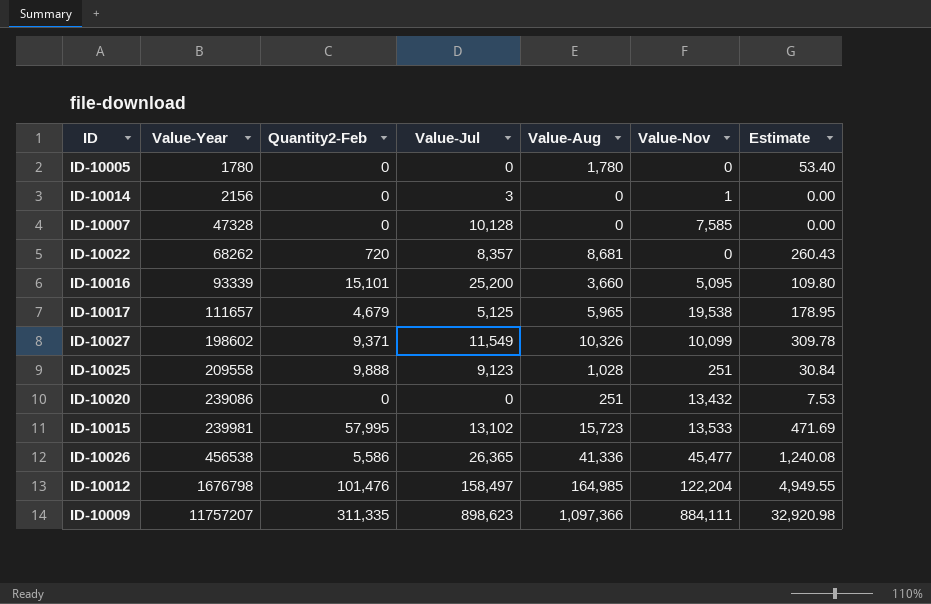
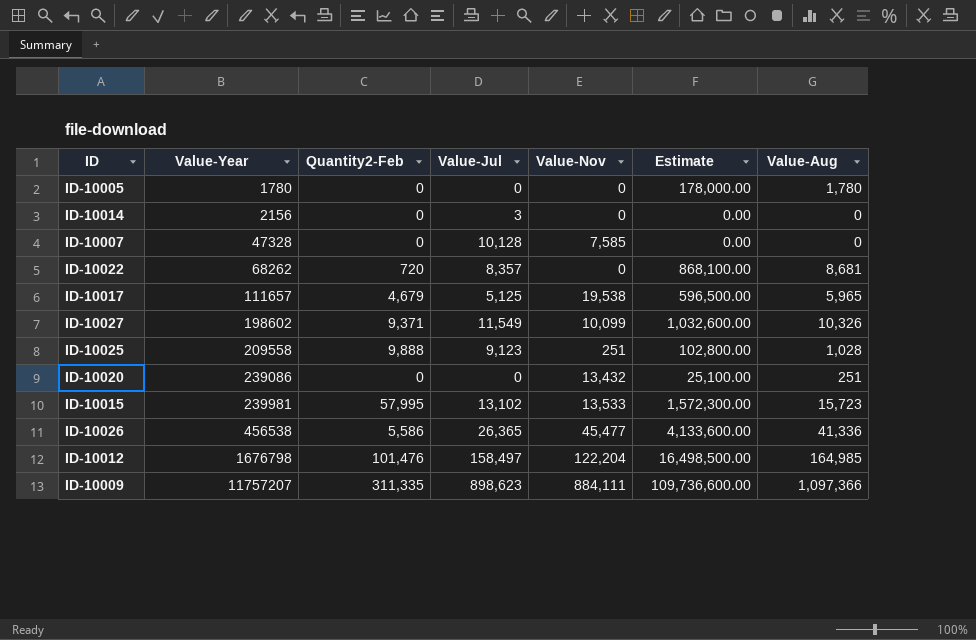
column Estimate | formula: [Value-Aug] * 0.03 -> [Value-Aug] * 100
column Value-Aug | position: 5 -> 7
row ID-10016: 93339 | 15,101 | 25,200 | 3,660 | 5,095 | 109.80 -> none
ID-10014 | Value-Nov: 1 -> 0

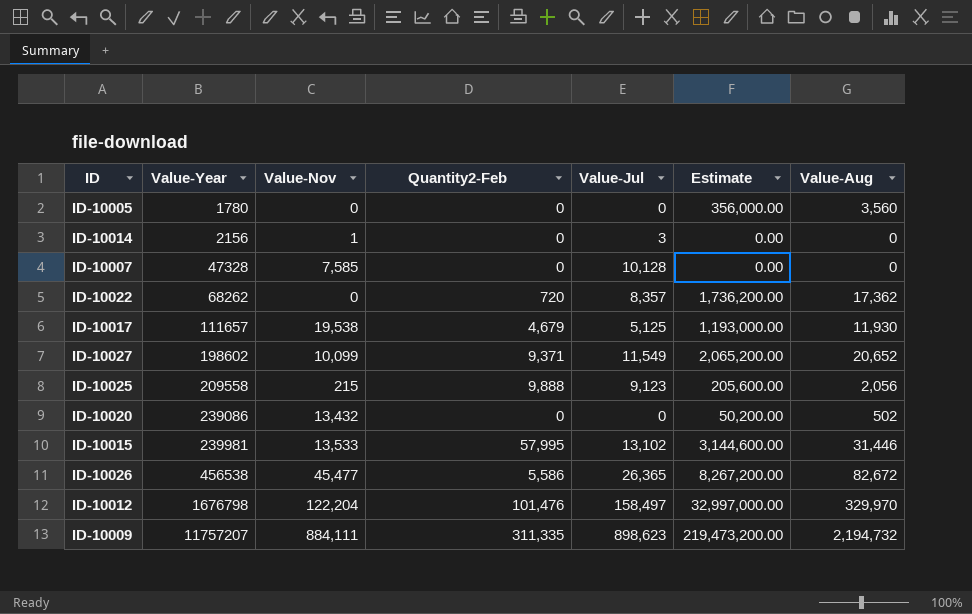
column Value-Nov | position: 5 -> 3
ID-10005 | Estimate: 178,000.00 -> 356,000.00
ID-10005 | Value-Aug: 1,780 -> 3,560
ID-10014 | Value-Nov: 0 -> 1
ID-10022 | Estimate: 868,100.00 -> 1,736,200.00
ID-10022 | Value-Aug: 8,681 -> 17,362
ID-10017 | Estimate: 596,500.00 -> 1,193,000.00
ID-10017 | Value-Aug: 5,965 -> 11,930
ID-10027 | Estimate: 1,032,600.00 -> 2,065,200.00
ID-10027 | Value-Aug: 10,326 -> 20,652
ID-10025 | Value-Nov: 251 -> 215
ID-10025 | Estimate: 102,800.00 -> 205,600.00
ID-10025 | Value-Aug: 1,028 -> 2,056
ID-10020 | Estimate: 25,100.00 -> 50,200.00
ID-10020 | Value-Aug: 251 -> 502
ID-10015 | Estimate: 1,572,300.00 -> 3,144,600.00
ID-10015 | Value-Aug: 15,723 -> 31,446
ID-10026 | Estimate: 4,133,600.00 -> 8,267,200.00
ID-10026 | Value-Aug: 41,336 -> 82,672
ID-10012 | Estimate: 16,498,500.00 -> 32,997,000.00
ID-10012 | Value-Aug: 164,985 -> 329,970
ID-10009 | Estimate: 109,736,600.00 -> 219,473,200.00
ID-10009 | Value-Aug: 1,097,366 -> 2,194,732

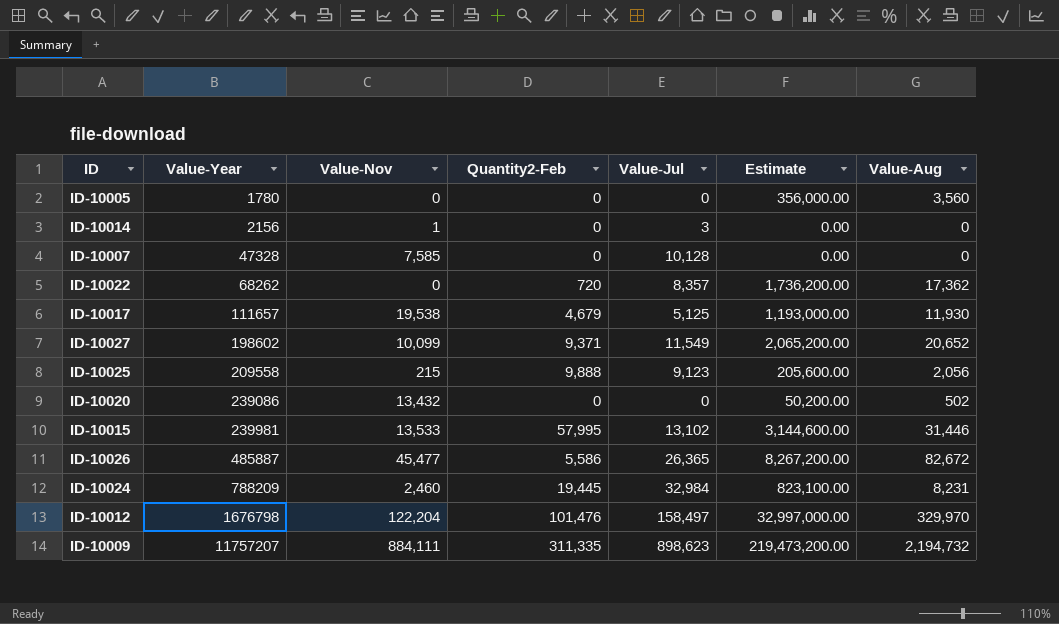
ID-10026 | Value-Year: 456538 -> 485887
row ID-10024: none -> 788209 | 2,460 | 19,445 | 32,984 | 823,100.00 | 8,231

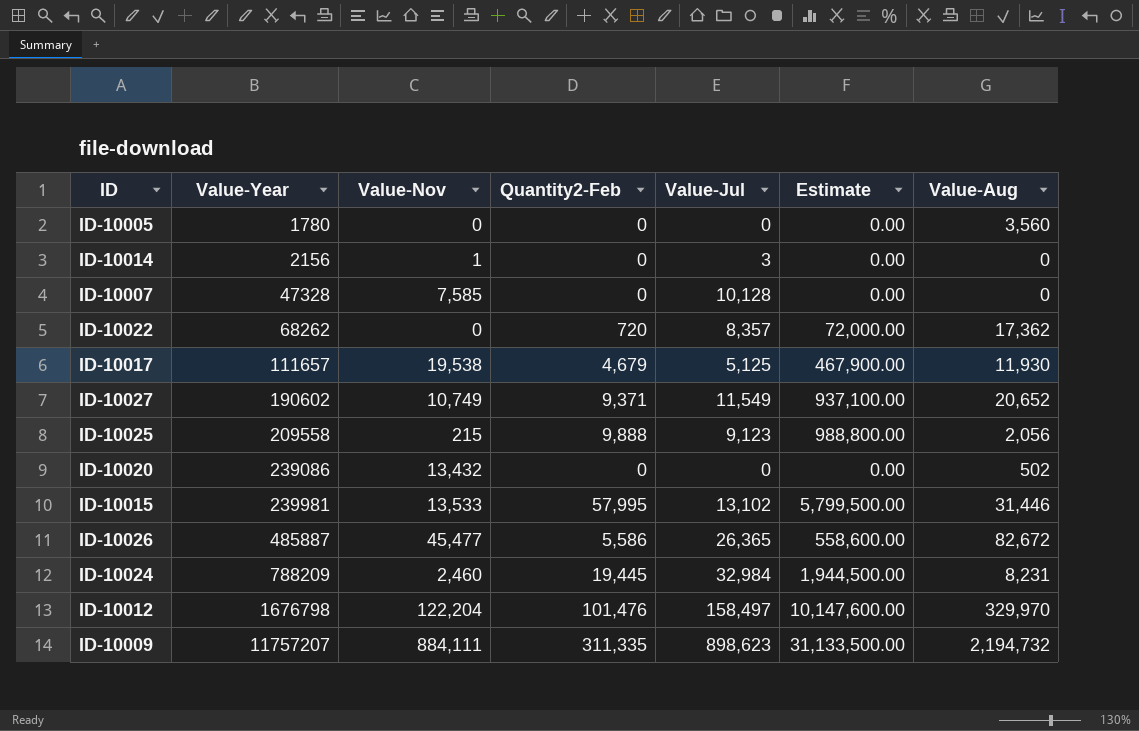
column Estimate | formula: [Value-Aug] * 100 -> [Quantity2-Feb] * 100
ID-10027 | Value-Year: 198602 -> 190602
ID-10027 | Value-Nov: 10,099 -> 10,749

